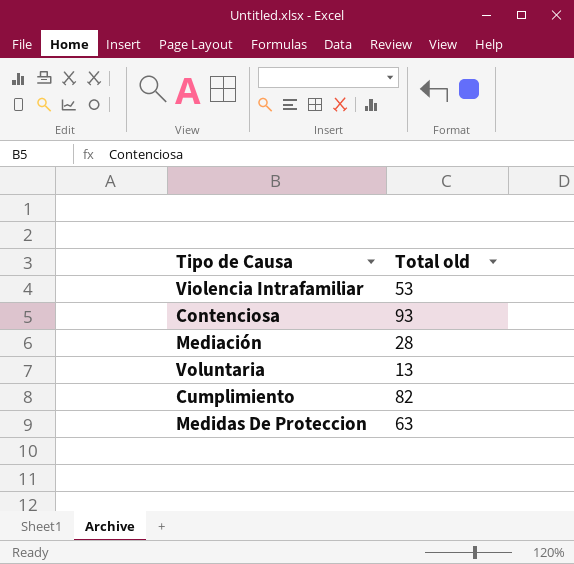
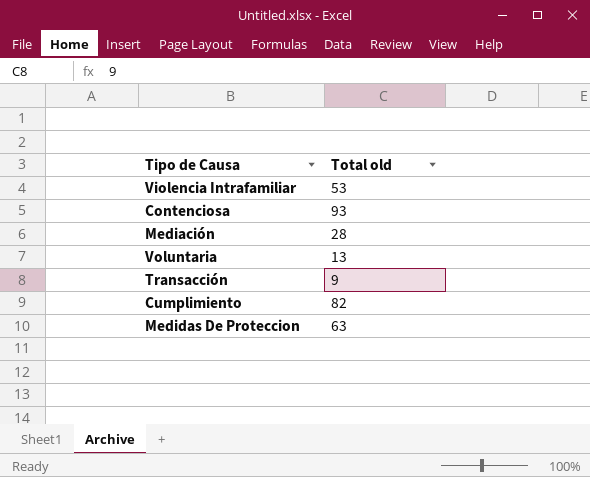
row Transacción: none -> 9

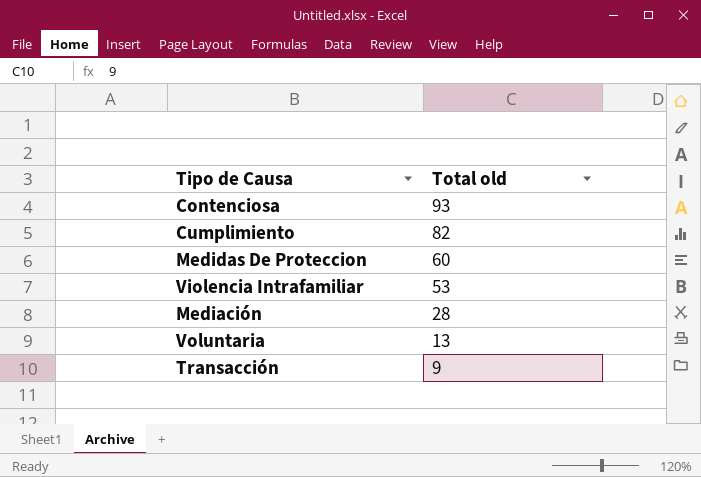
row order: none -> Total old descending
Medidas De Proteccion | Total old: 63 -> 60

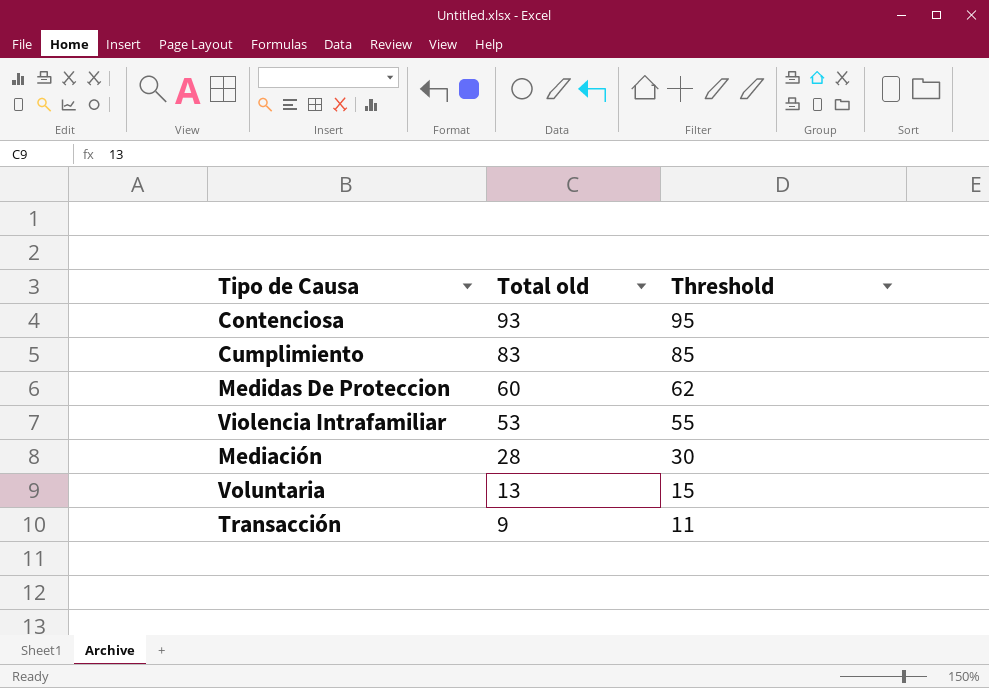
column Threshold | formula: none -> [Total old] + 2
Cumplimiento | Total old: 82 -> 83

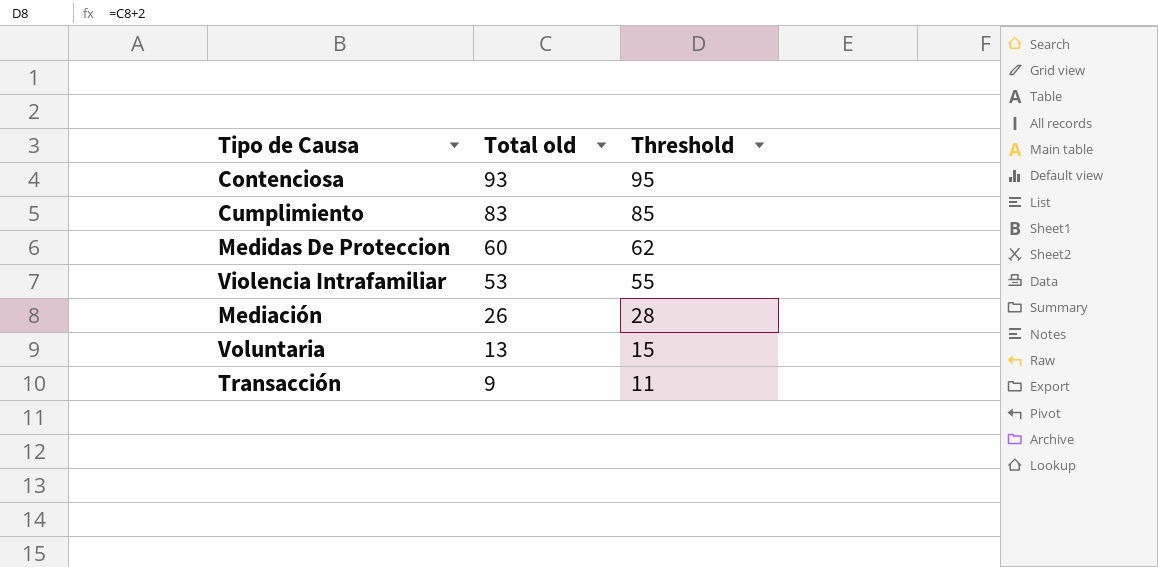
Mediación | Total old: 28 -> 26
Mediación | Threshold: 30 -> 28

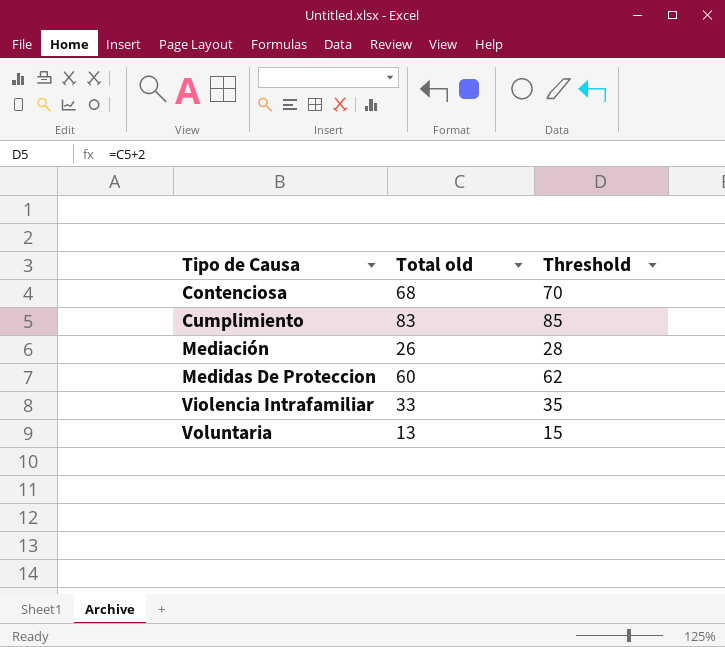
row order: Total old descending -> Tipo de Causa ascending
row Transacción: 9 | 11 -> none
Contenciosa | Total old: 93 -> 68
Contenciosa | Threshold: 95 -> 70
Violencia Intrafamiliar | Total old: 53 -> 33
Violencia Intrafamiliar | Threshold: 55 -> 35

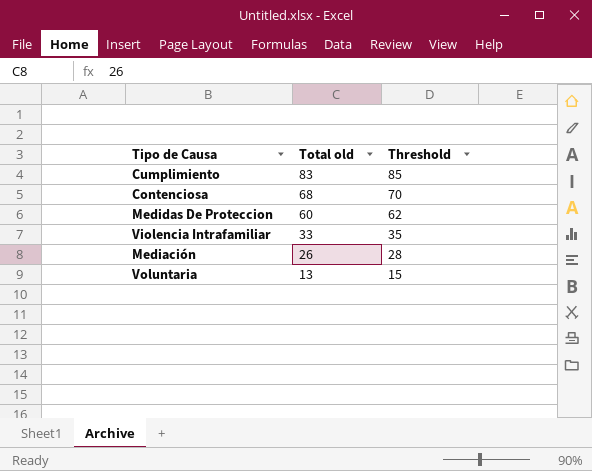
row order: Tipo de Causa ascending -> Total old descending

